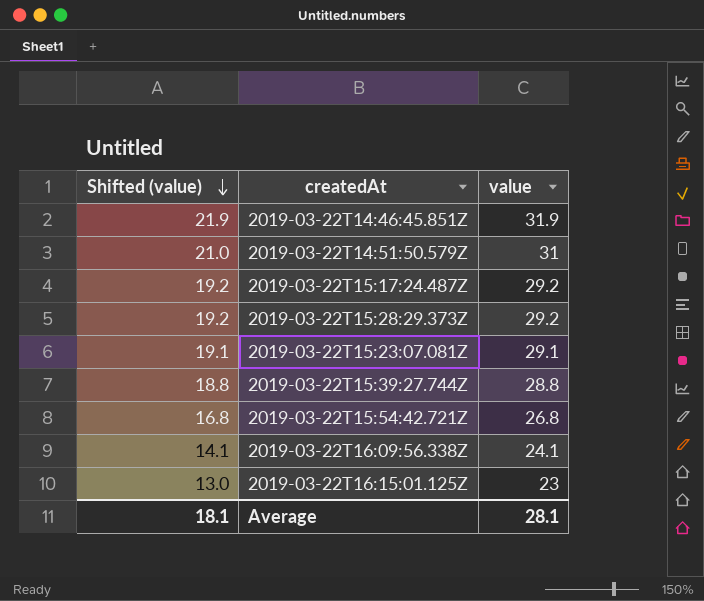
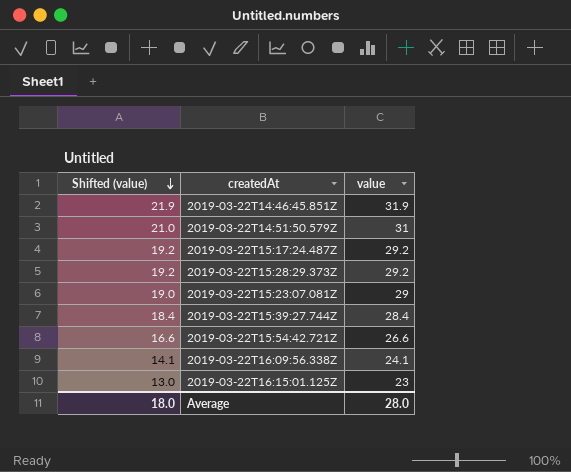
2019-03-22T15:23:07.081Z | Shifted (value): 19.1 -> 19.0
2019-03-22T15:23:07.081Z | value: 29.1 -> 29
2019-03-22T15:39:27.744Z | Shifted (value): 18.8 -> 18.4
2019-03-22T15:39:27.744Z | value: 28.8 -> 28.4
2019-03-22T15:54:42.721Z | Shifted (value): 16.8 -> 16.6
2019-03-22T15:54:42.721Z | value: 26.8 -> 26.6
Average | Shifted (value): 18.1 -> 18.0
Average | value: 28.1 -> 28.0

